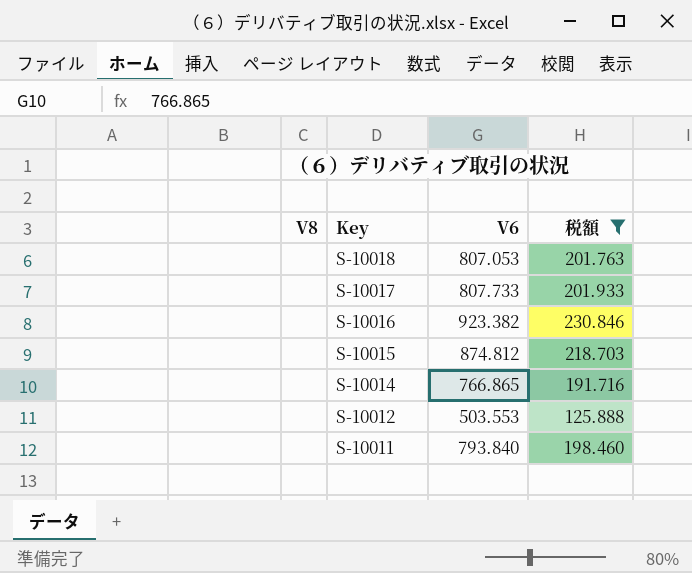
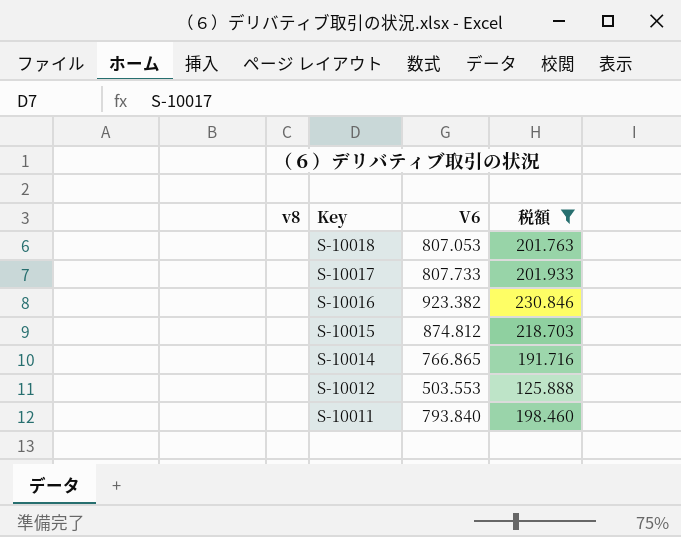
column name: V8 -> v8

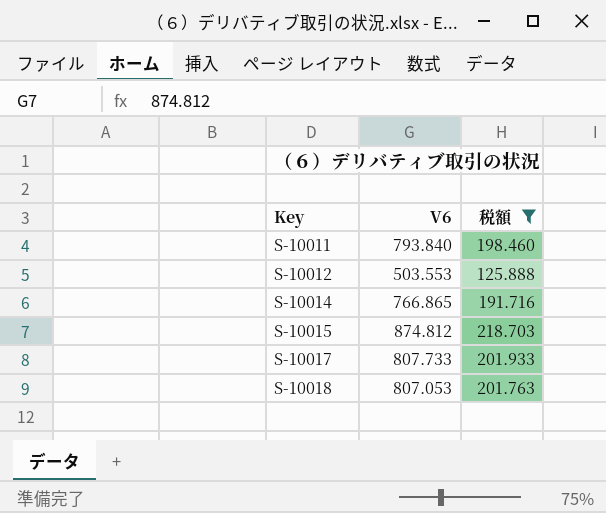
row order: Key descending -> Key ascending
column v8 | position: 1 -> none
row S-10016: none | 923.382 | 230.846 -> none

